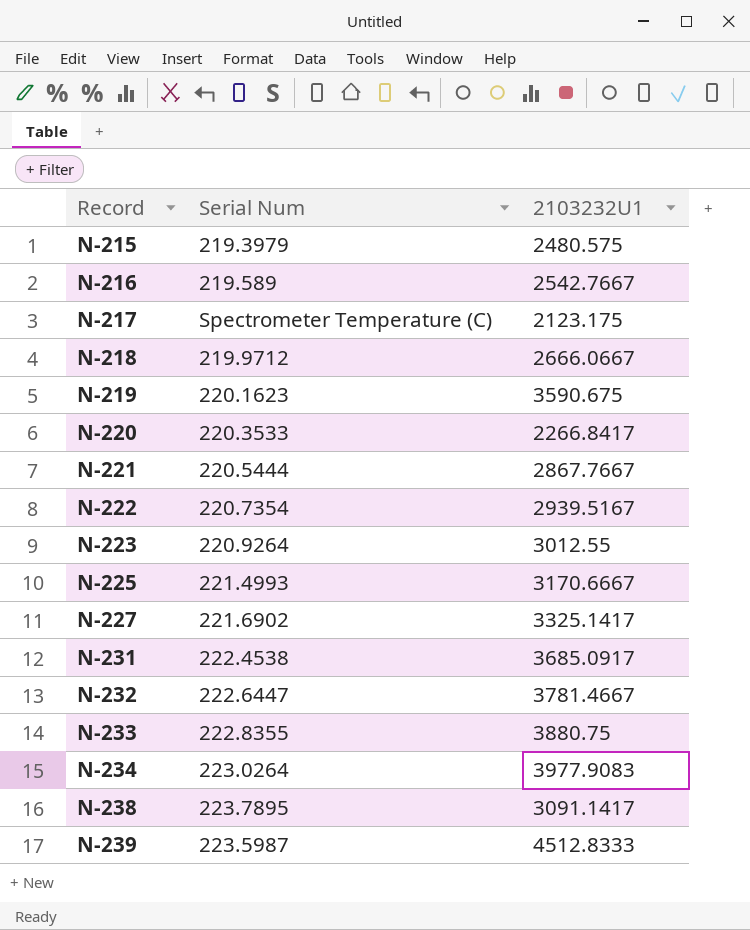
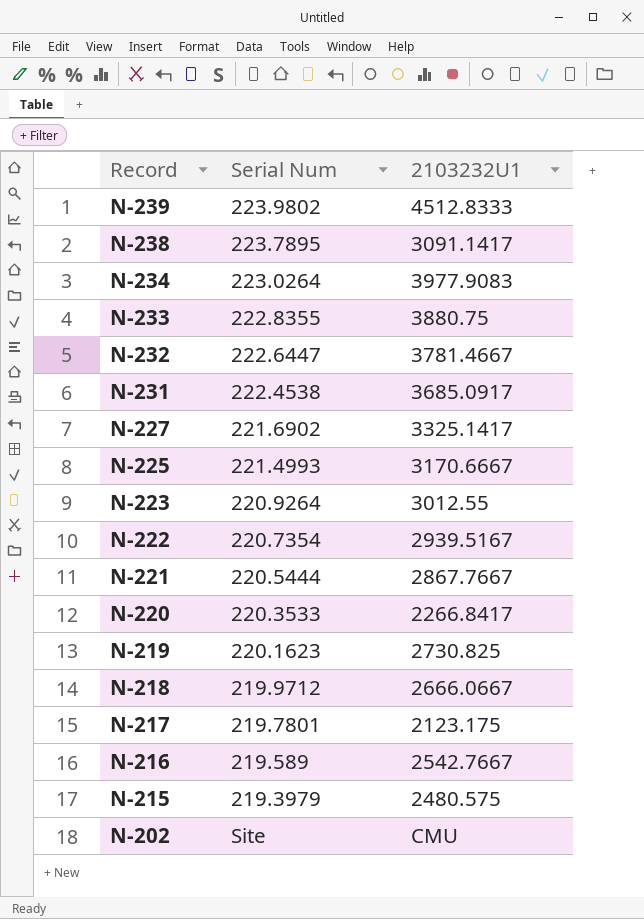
row order: Record ascending -> Record descending
N-239 | Serial Num: 223.5987 -> 223.9802
N-219 | 2103232U1: 3590.675 -> 2730.825
N-217 | Serial Num: Spectrometer Temperature (C) -> 219.7801
row N-202: none -> Site | CMU

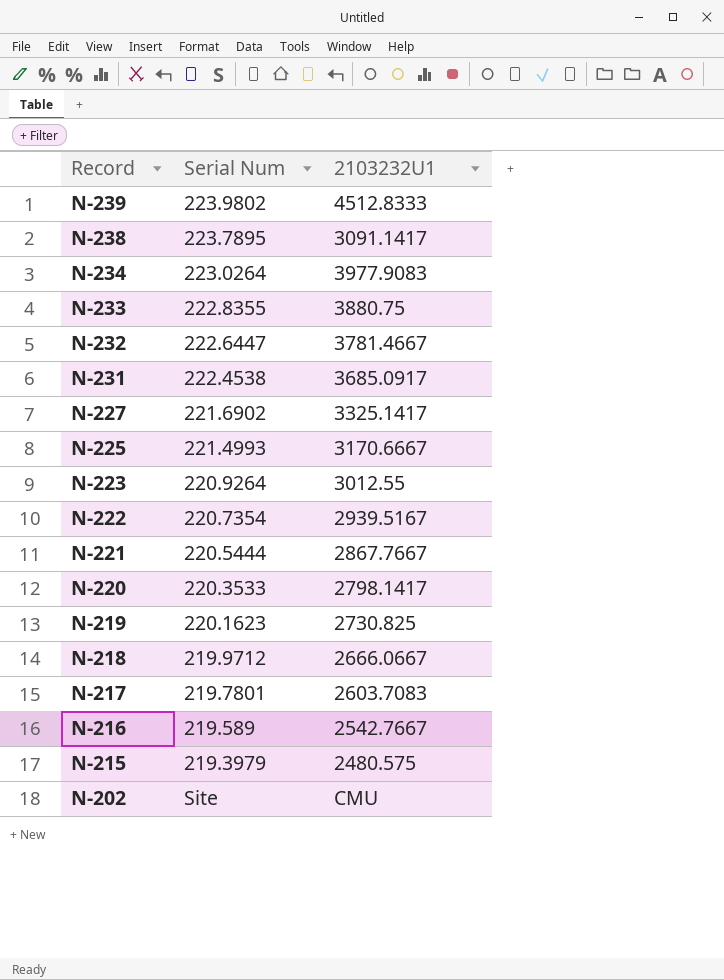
N-220 | 2103232U1: 2266.8417 -> 2798.1417
N-217 | 2103232U1: 2123.175 -> 2603.7083

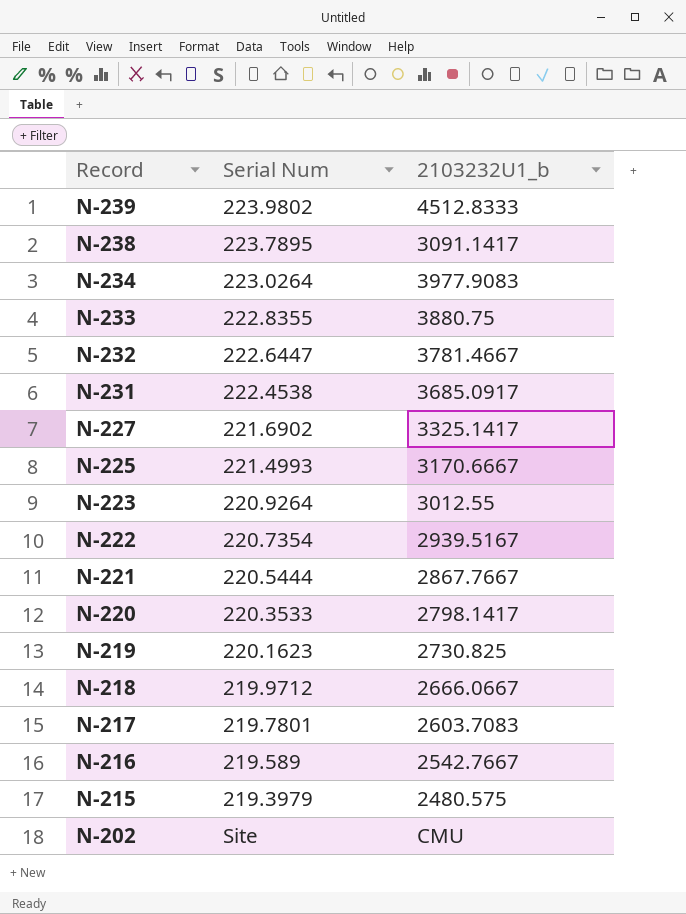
column name: 2103232U1 -> 2103232U1_b

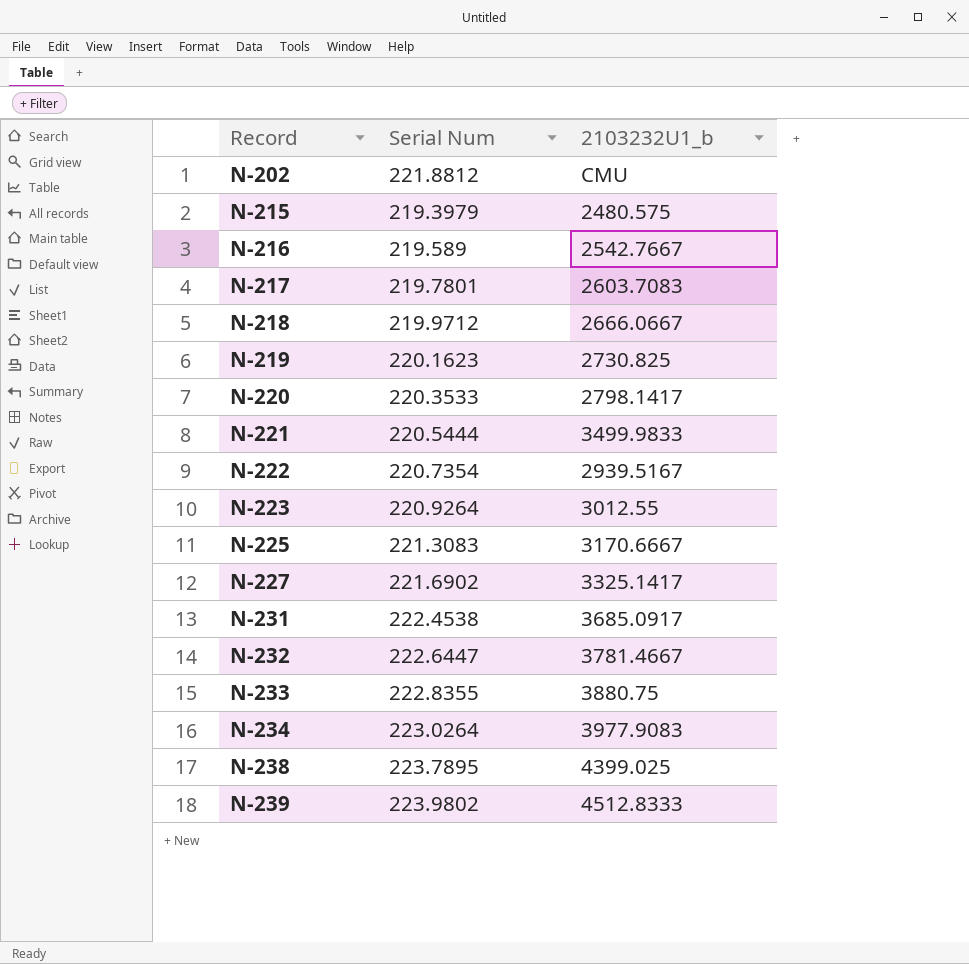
row order: Record descending -> Record ascending
N-202 | Serial Num: Site -> 221.8812
N-221 | 2103232U1_b: 2867.7667 -> 3499.9833
N-225 | Serial Num: 221.4993 -> 221.3083
N-238 | 2103232U1_b: 3091.1417 -> 4399.025

